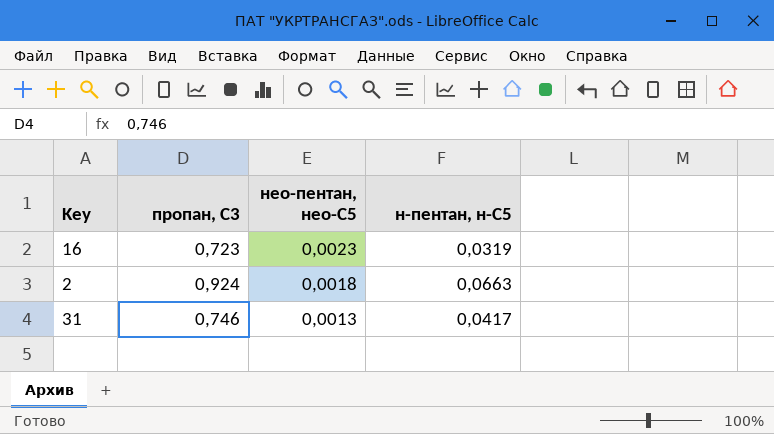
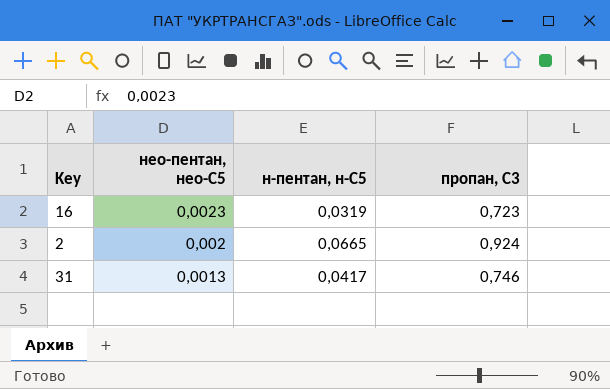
column пропан, С3 | position: 2 -> 4
2 | нео-пентан, нео-С5: 0,0018 -> 0,002
2 | н-пентан, н-С5: 0,0663 -> 0,0665

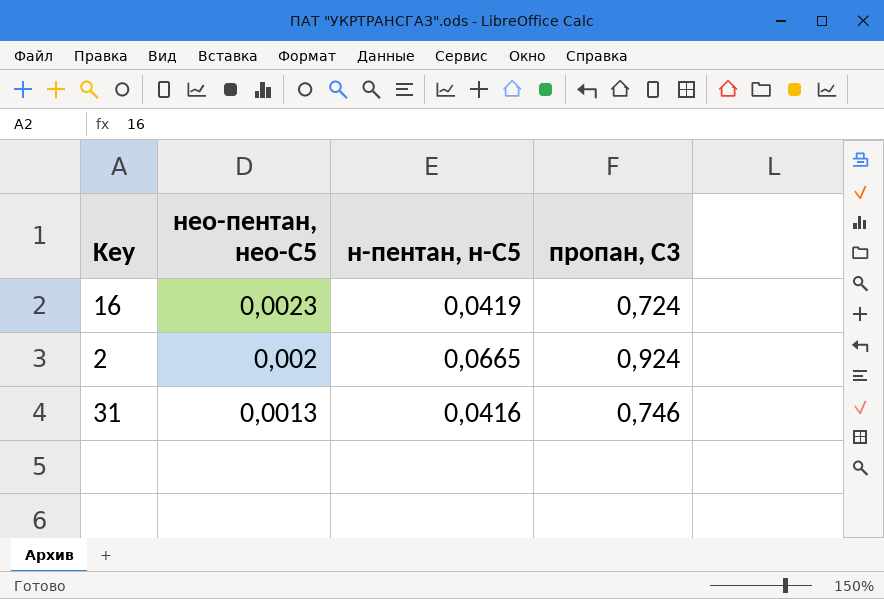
16 | н-пентан, н-С5: 0,0319 -> 0,0419
16 | пропан, С3: 0,723 -> 0,724
31 | н-пентан, н-С5: 0,0417 -> 0,0416

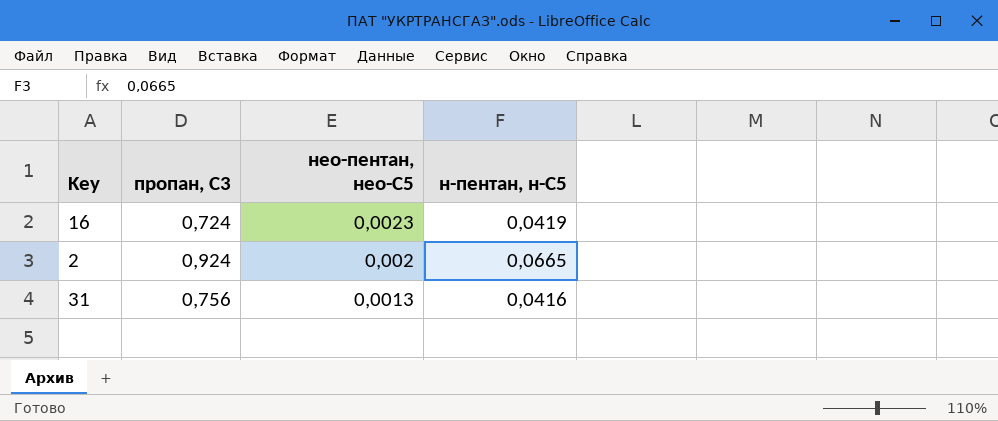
column пропан, С3 | position: 4 -> 2
31 | пропан, С3: 0,746 -> 0,756

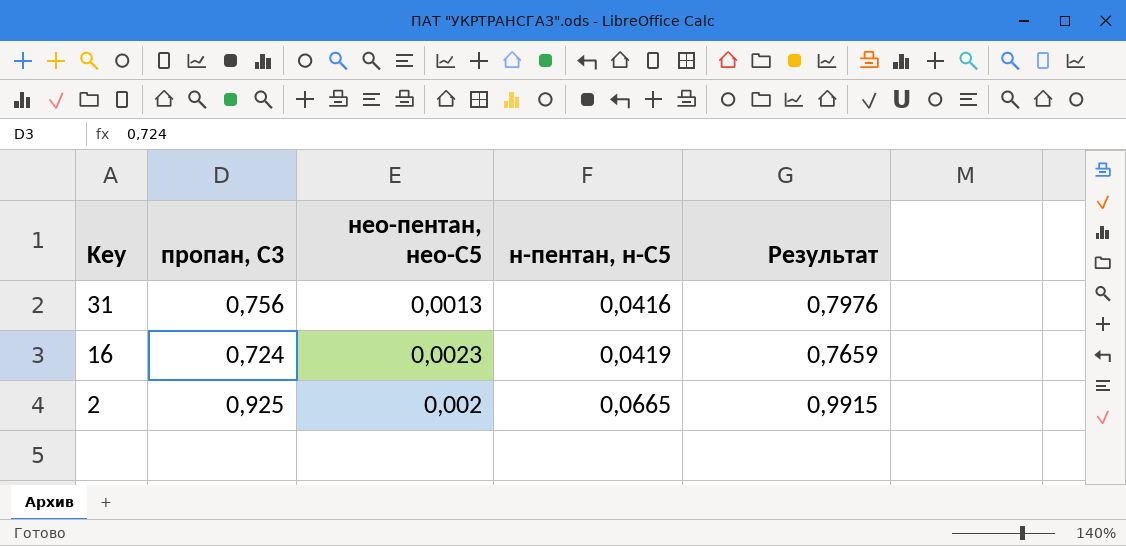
row order: нео-пентан, нео-С5 descending -> Key descending
column Результат | formula: none -> [пропан, С3] + [н-пентан, н-С5]
2 | пропан, С3: 0,924 -> 0,925

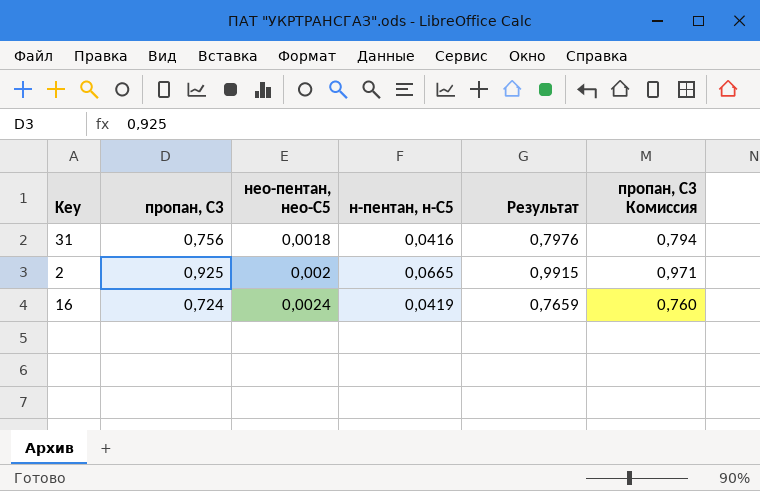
row order: Key descending -> нео-пентан, нео-С5 ascending
column пропан, С3 Комиссия | formula: none -> [пропан, С3] * 1,05
31 | нео-пентан, нео-С5: 0,0013 -> 0,0018
16 | нео-пентан, нео-С5: 0,0023 -> 0,0024

